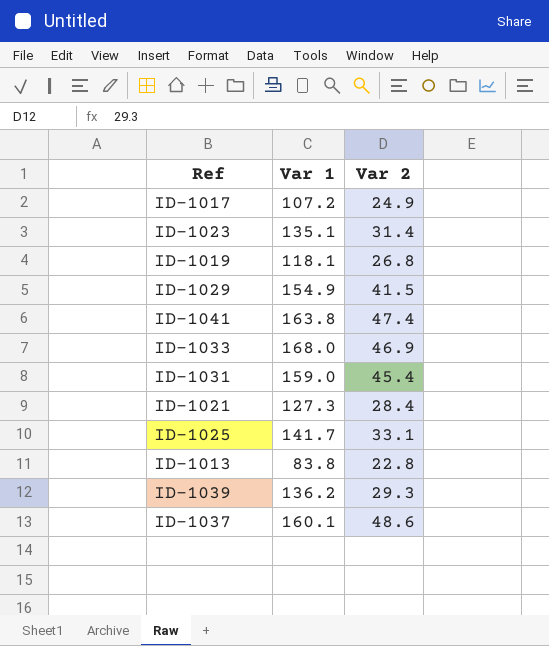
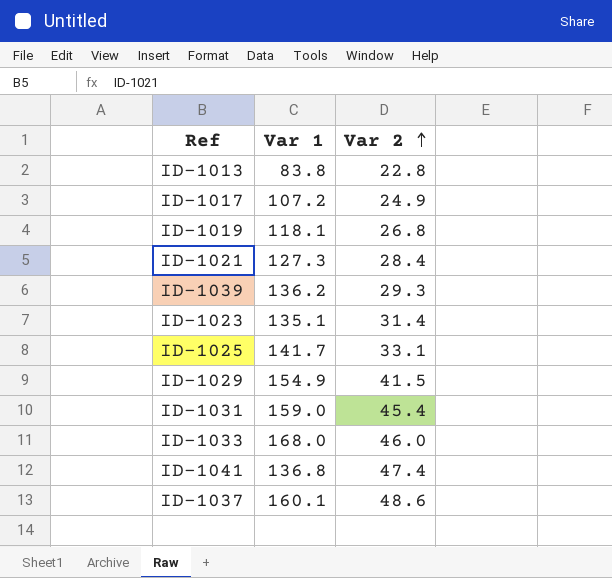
row order: none -> Var 2 ascending
ID-1033 | Var 2: 46.9 -> 46.0
ID-1041 | Var 1: 163.8 -> 136.8

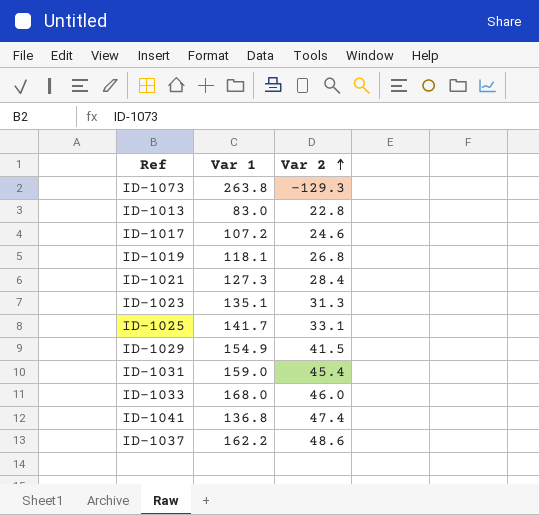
row ID-1039: 136.2 | 29.3 -> none
row ID-1073: none -> 263.8 | -129.3
ID-1013 | Var 1: 83.8 -> 83.0
ID-1017 | Var 2: 24.9 -> 24.6
ID-1023 | Var 2: 31.4 -> 31.3
ID-1037 | Var 1: 160.1 -> 162.2

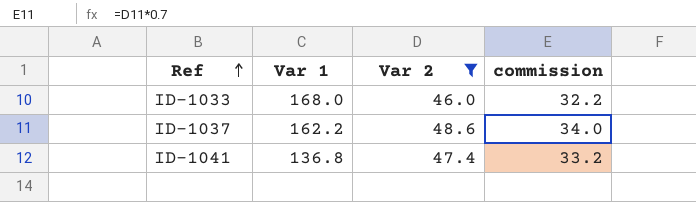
filter: none -> Var 2 >= 46.0
row order: Var 2 ascending -> Ref ascending
column commission | formula: none -> [Var 2] * 0.7

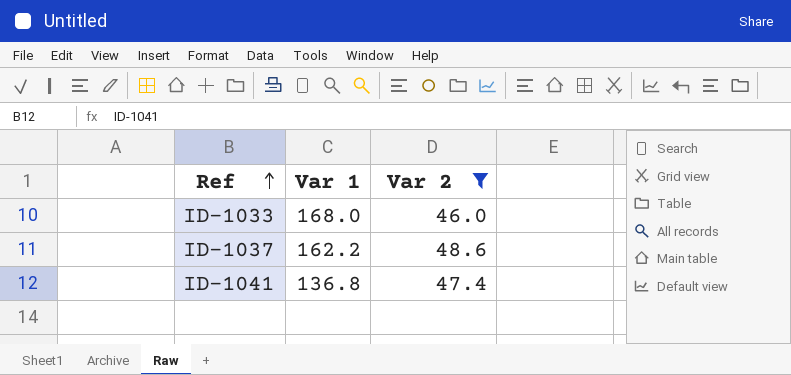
column commission | formula: [Var 2] * 0.7 -> none

